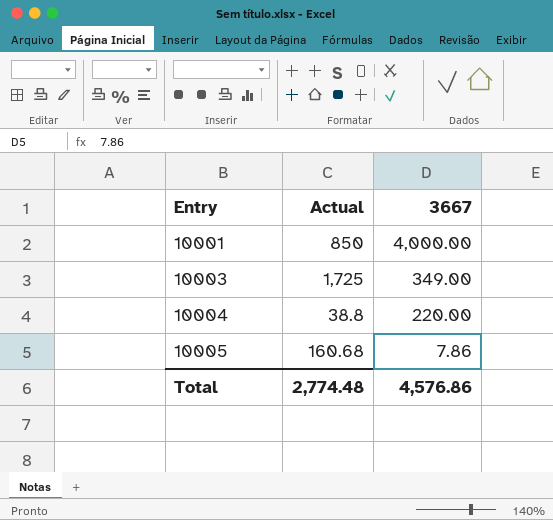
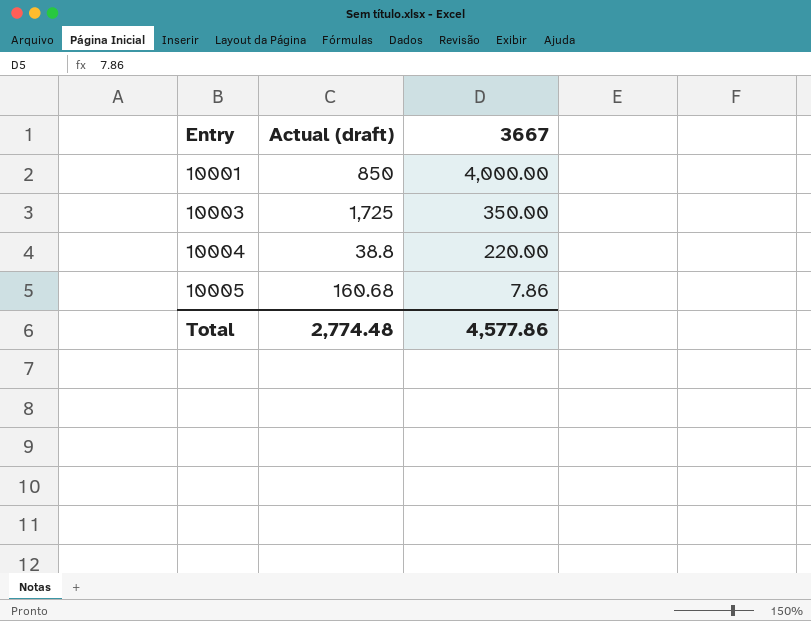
column name: Actual -> Actual (draft)
10003 | 3667: 349.00 -> 350.00
Total | 3667: 4,576.86 -> 4,577.86

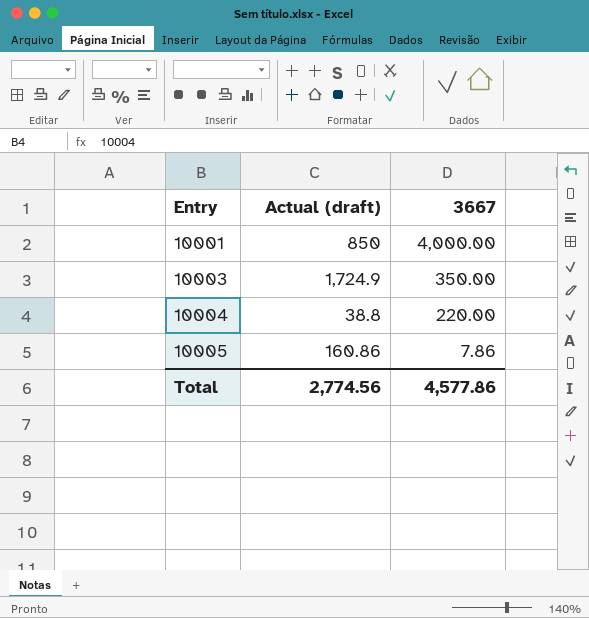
10003 | Actual (draft): 1,725 -> 1,724.9
10005 | Actual (draft): 160.68 -> 160.86
Total | Actual (draft): 2,774.48 -> 2,774.56

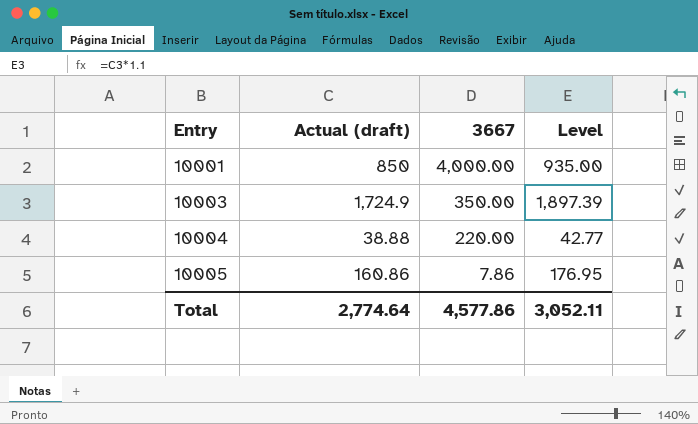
column Level | formula: none -> [Actual (draft)] * 1.1
10004 | Actual (draft): 38.8 -> 38.88
Total | Actual (draft): 2,774.56 -> 2,774.64

